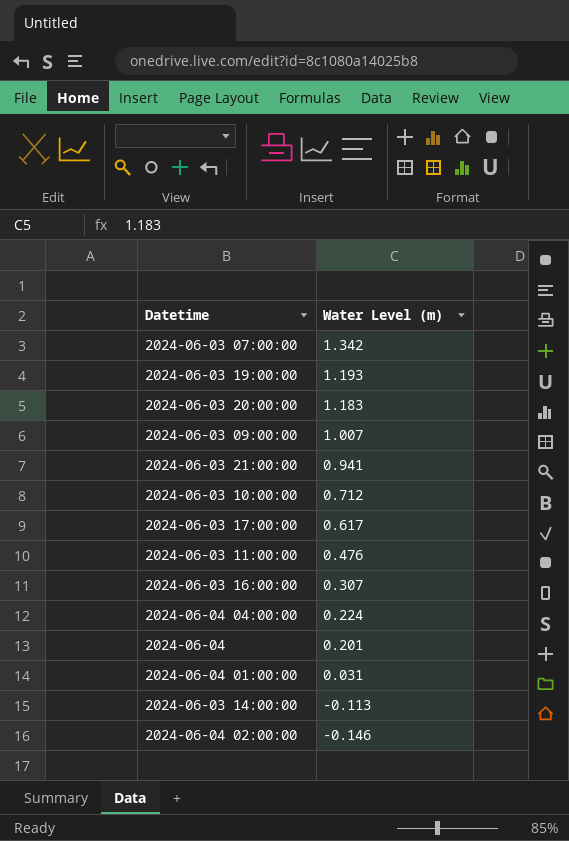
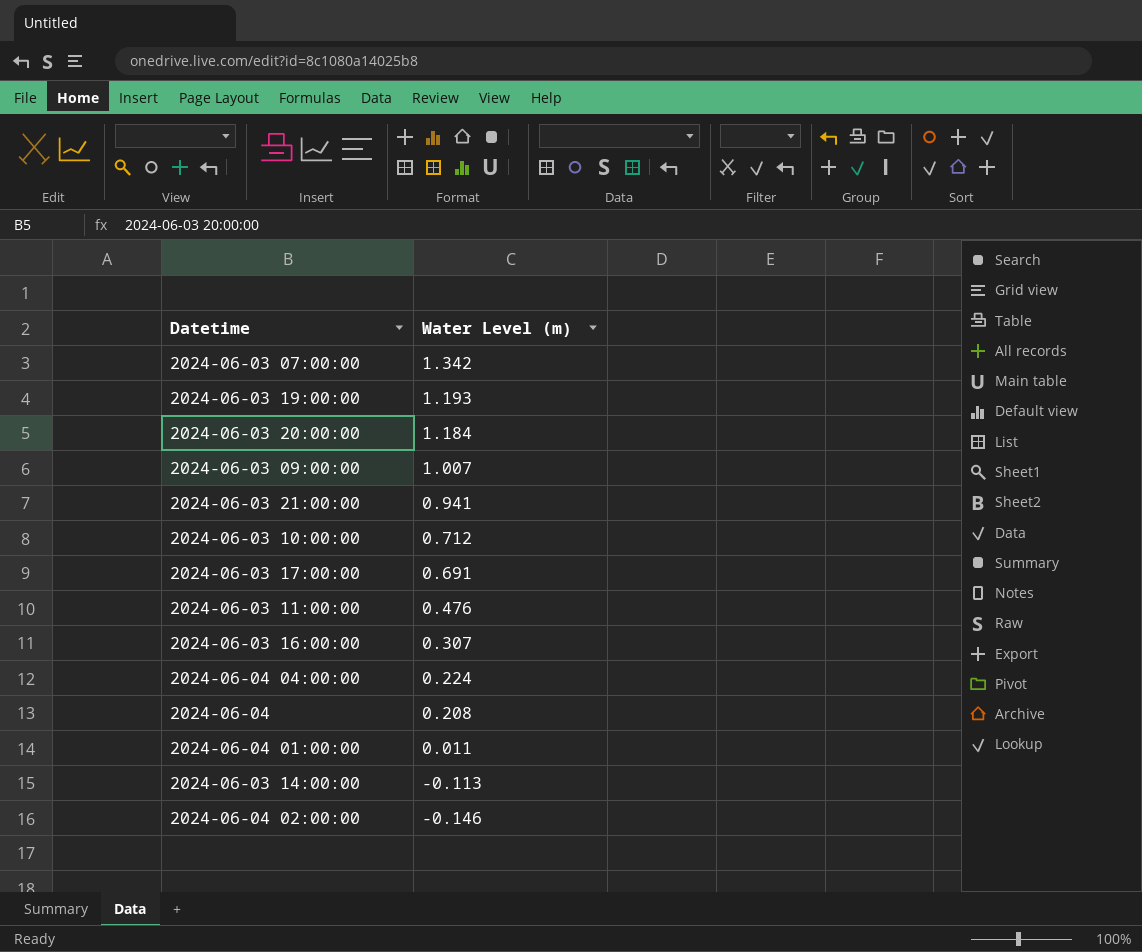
2024-06-03 20:00:00 | Water Level (m): 1.183 -> 1.184
2024-06-03 17:00:00 | Water Level (m): 0.617 -> 0.691
2024-06-04 | Water Level (m): 0.201 -> 0.208
2024-06-04 01:00:00 | Water Level (m): 0.031 -> 0.011

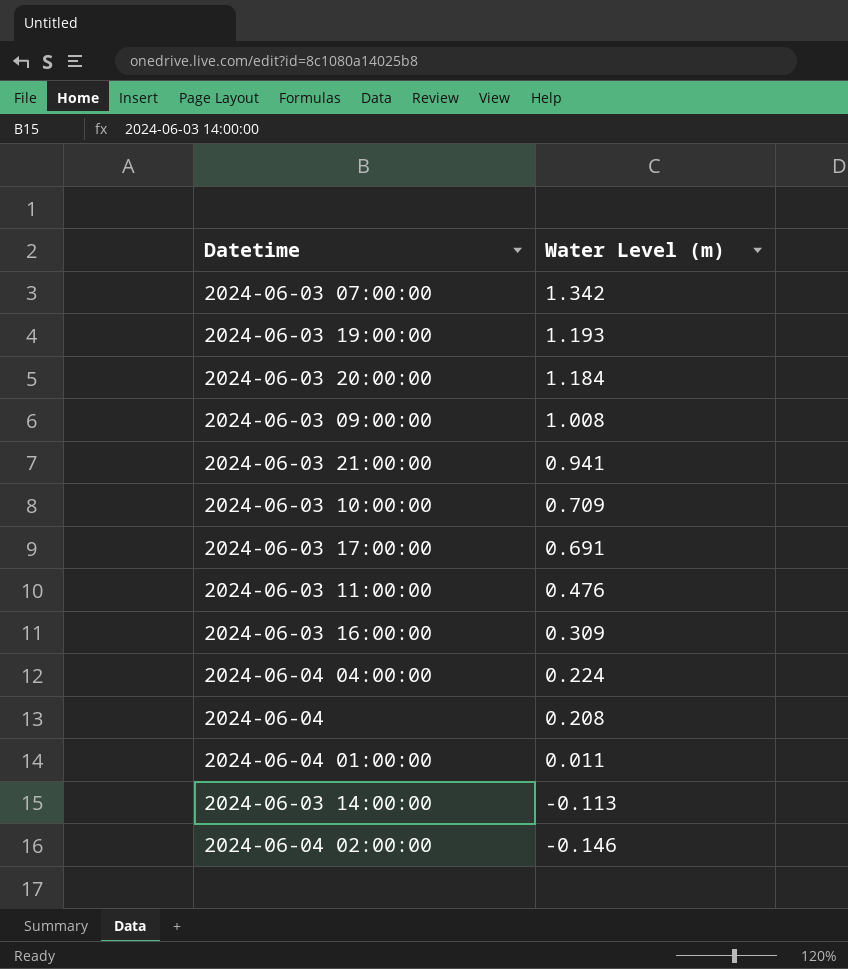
2024-06-03 09:00:00 | Water Level (m): 1.007 -> 1.008
2024-06-03 10:00:00 | Water Level (m): 0.712 -> 0.709
2024-06-03 16:00:00 | Water Level (m): 0.307 -> 0.309

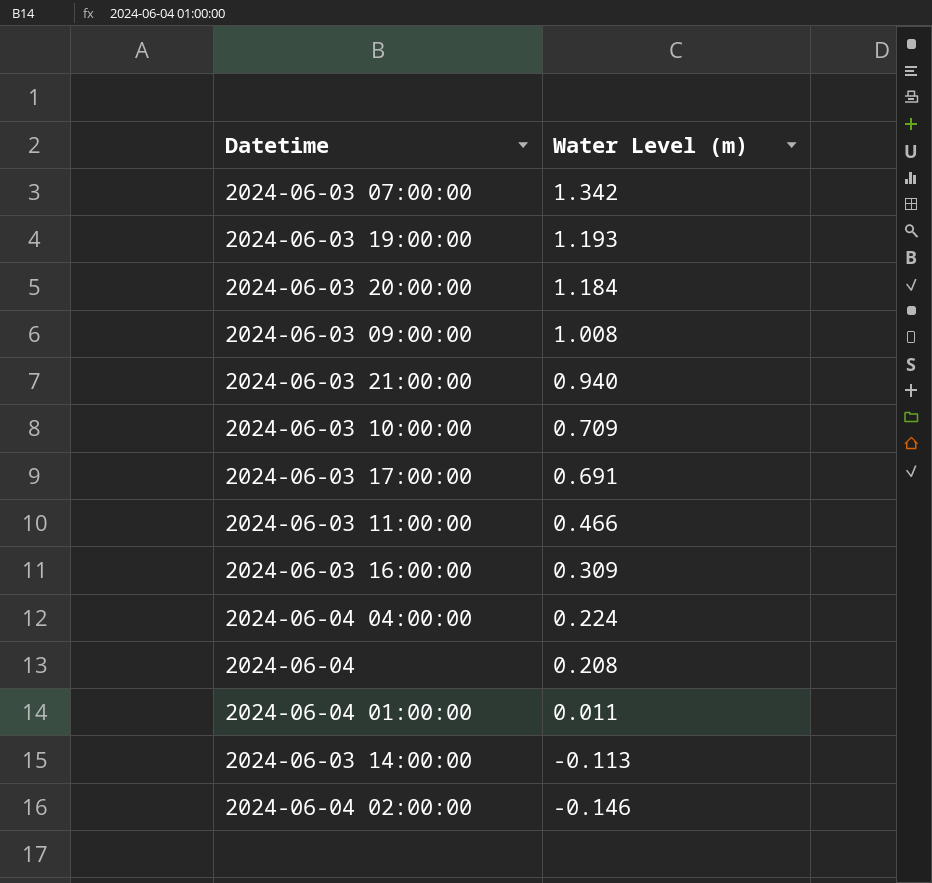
2024-06-03 21:00:00 | Water Level (m): 0.941 -> 0.940
2024-06-03 11:00:00 | Water Level (m): 0.476 -> 0.466

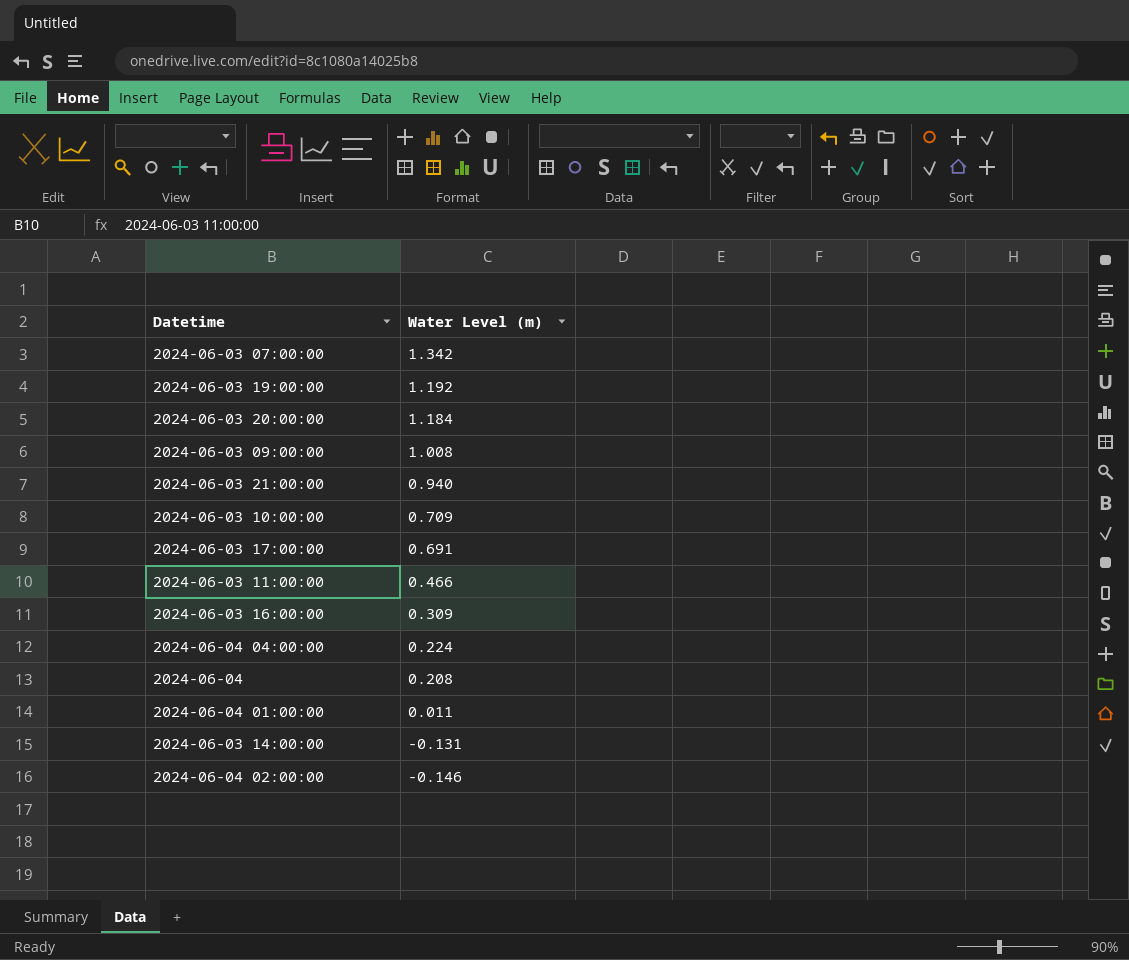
2024-06-03 19:00:00 | Water Level (m): 1.193 -> 1.192
2024-06-03 14:00:00 | Water Level (m): -0.113 -> -0.131

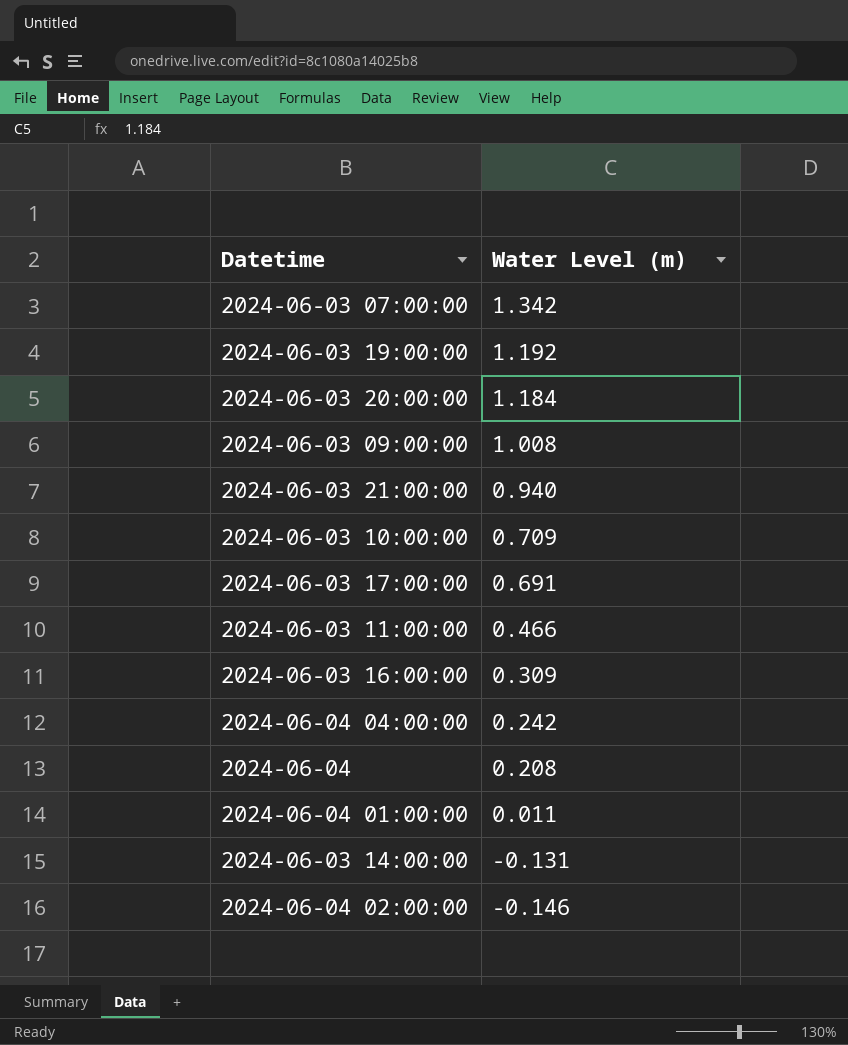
2024-06-04 04:00:00 | Water Level (m): 0.224 -> 0.242

